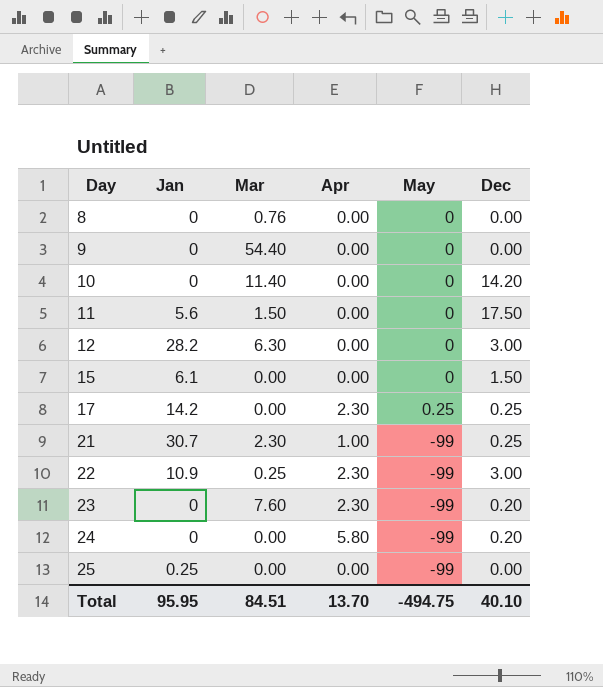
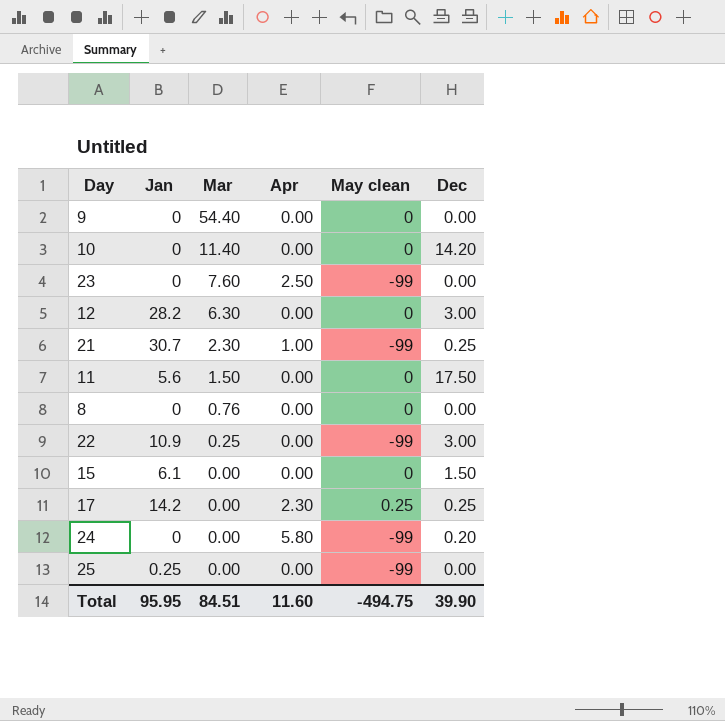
row order: Day ascending -> Mar descending
column name: May -> May clean
23 | Apr: 2.30 -> 2.50
23 | Dec: 0.20 -> 0.00
22 | Apr: 2.30 -> 0.00
Total | Apr: 13.70 -> 11.60
Total | Dec: 40.10 -> 39.90

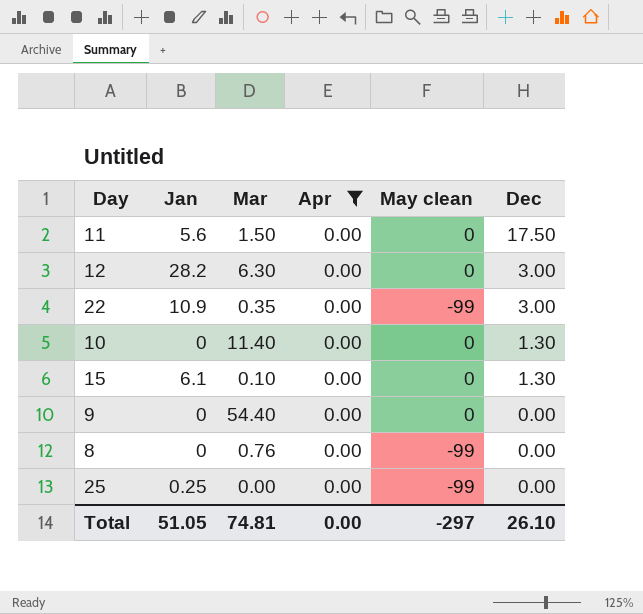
filter: none -> Apr = 0.00
row order: Mar descending -> Dec descending
22 | Mar: 0.25 -> 0.35
10 | Dec: 14.20 -> 1.30
15 | Mar: 0.00 -> 0.10
15 | Dec: 1.50 -> 1.30
8 | May clean: 0 -> -99
Total | Jan: 95.95 -> 51.05
Total | Mar: 84.51 -> 74.81
Total | Apr: 11.60 -> 0.00
Total | May clean: -494.75 -> -297
Total | Dec: 39.90 -> 26.10

